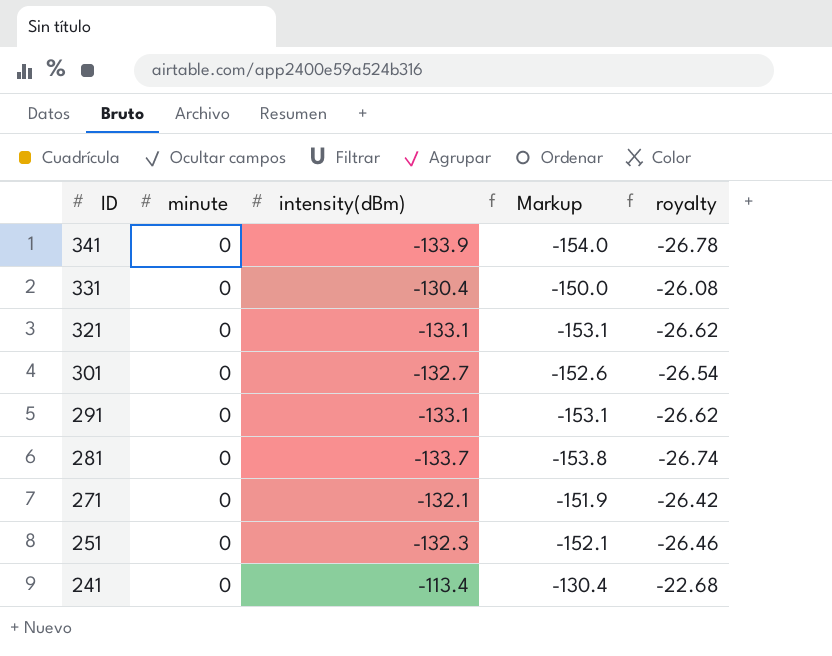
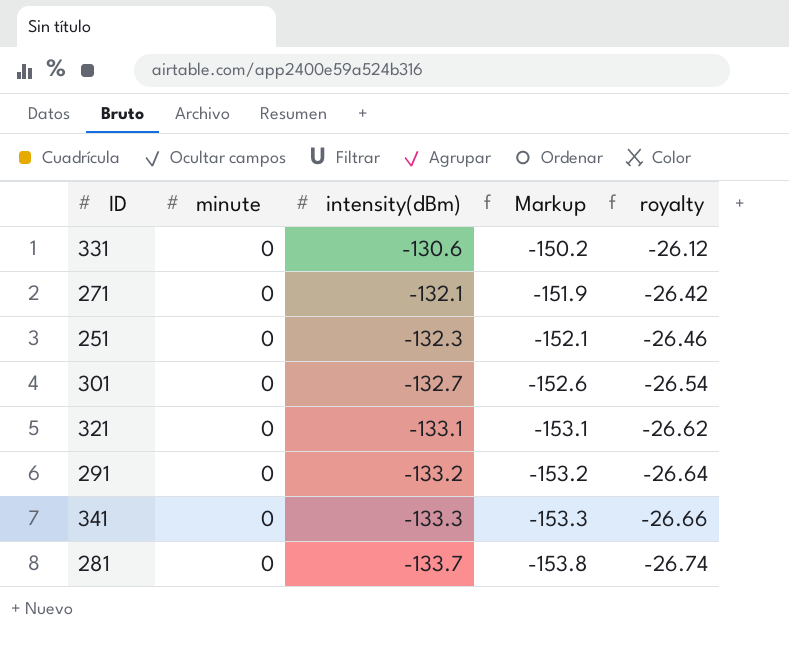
row order: ID descending -> intensity(dBm) descending
row 241: 0 | -113.4 | -130.4 | -22.68 -> none
331 | intensity(dBm): -130.4 -> -130.6
331 | Markup: -150.0 -> -150.2
331 | royalty: -26.08 -> -26.12
291 | intensity(dBm): -133.1 -> -133.2
291 | Markup: -153.1 -> -153.2
291 | royalty: -26.62 -> -26.64
341 | intensity(dBm): -133.9 -> -133.3
341 | Markup: -154.0 -> -153.3
341 | royalty: -26.78 -> -26.66

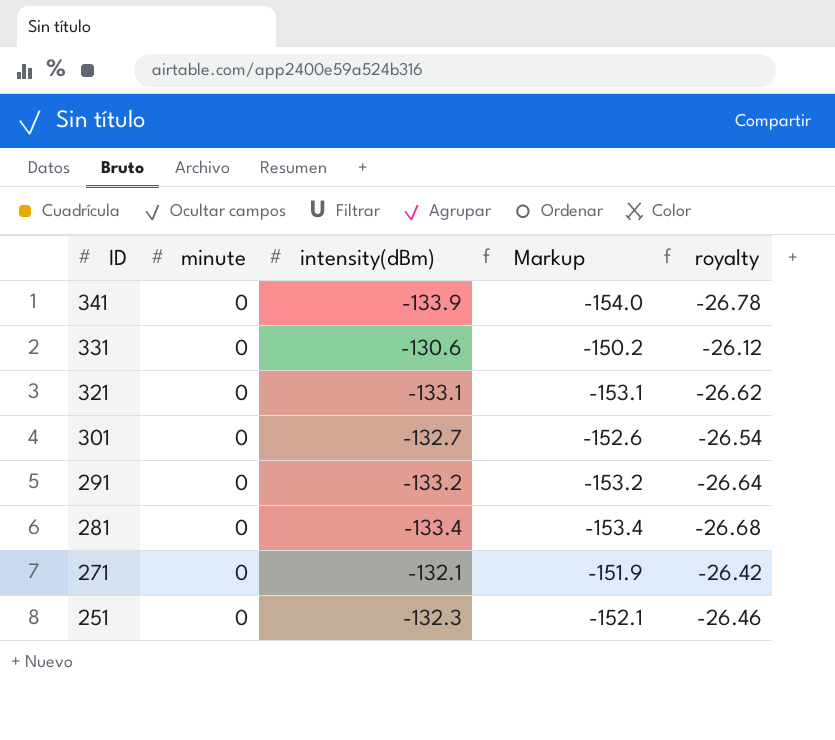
row order: intensity(dBm) descending -> ID descending
341 | intensity(dBm): -133.3 -> -133.9
341 | Markup: -153.3 -> -154.0
341 | royalty: -26.66 -> -26.78
281 | intensity(dBm): -133.7 -> -133.4
281 | Markup: -153.8 -> -153.4
281 | royalty: -26.74 -> -26.68

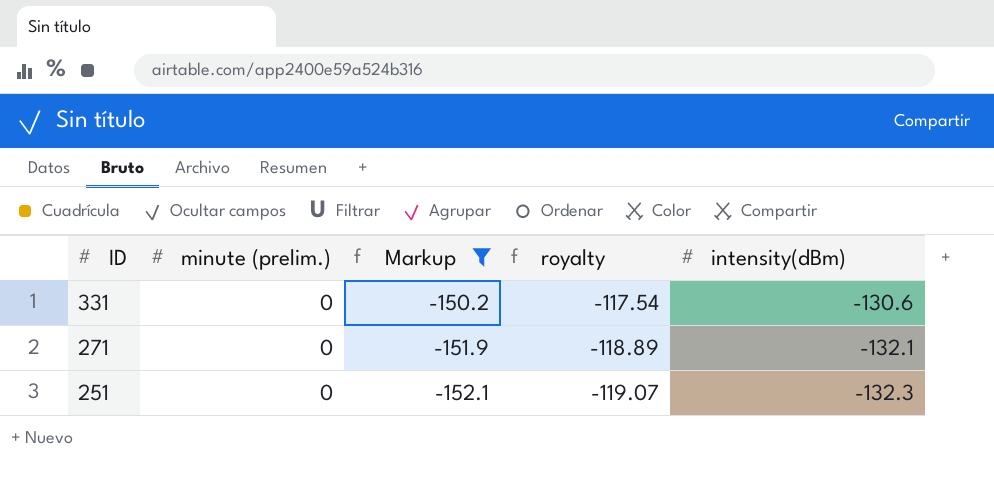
filter: none -> Markup >= -152.1
column name: minute -> minute (prelim.)
column royalty | formula: [intensity(dBm)] * 0.2 -> [intensity(dBm)] * 0.9
column intensity(dBm) | position: 3 -> 5

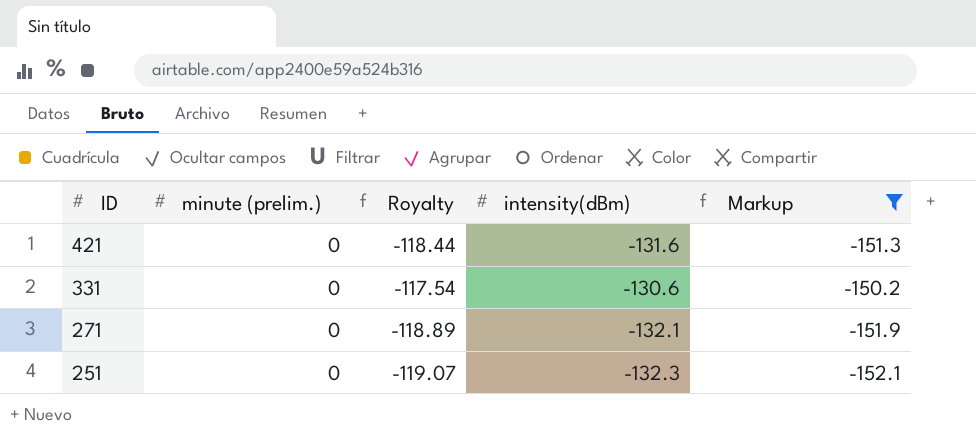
column name: royalty -> Royalty
column Markup | position: 3 -> 5
row 421: none -> 0 | -118.44 | -131.6 | -151.3

